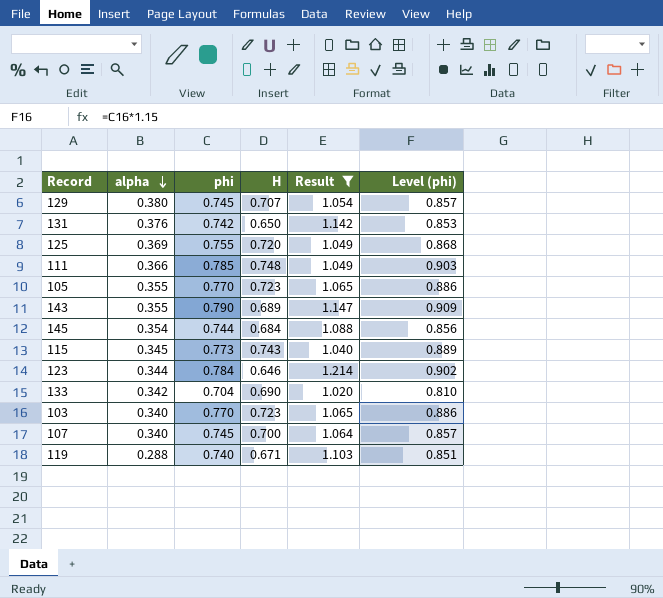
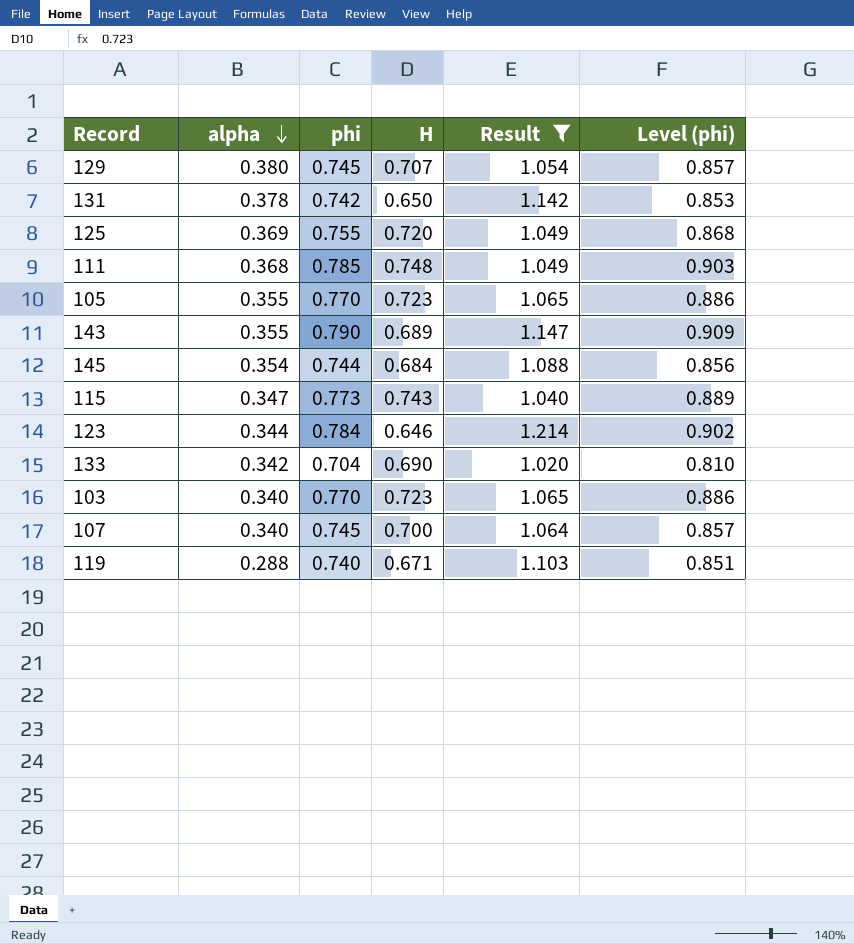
131 | alpha: 0.376 -> 0.378
111 | alpha: 0.366 -> 0.368
115 | alpha: 0.345 -> 0.347

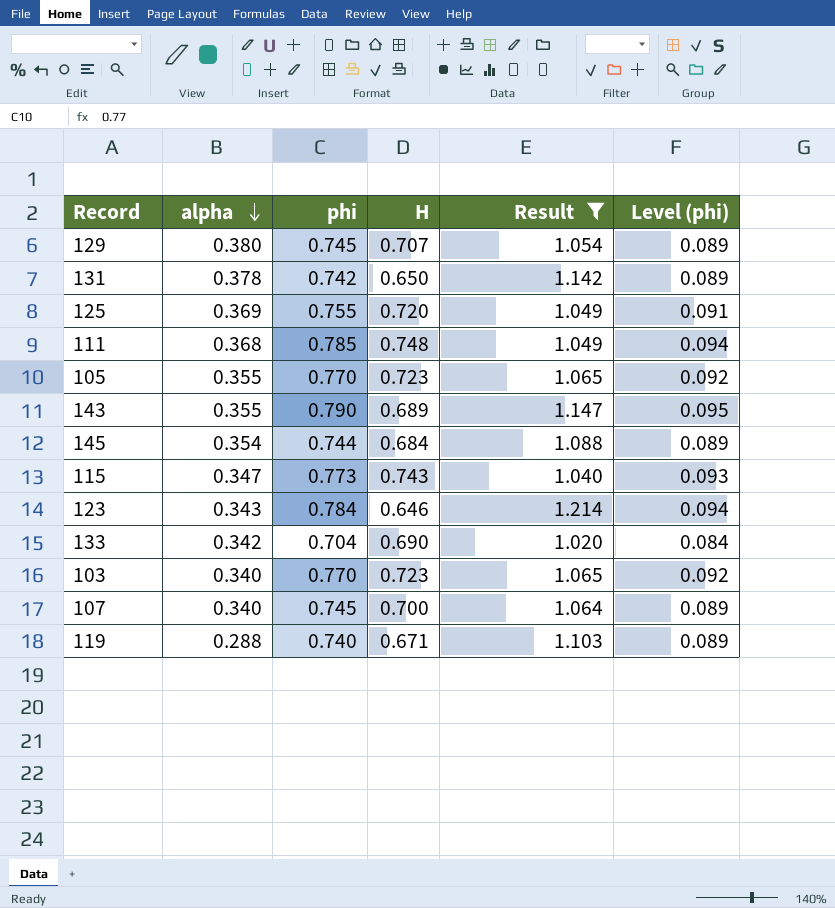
column Level (phi) | formula: [phi] * 1.15 -> [phi] * 0.12
123 | alpha: 0.344 -> 0.343

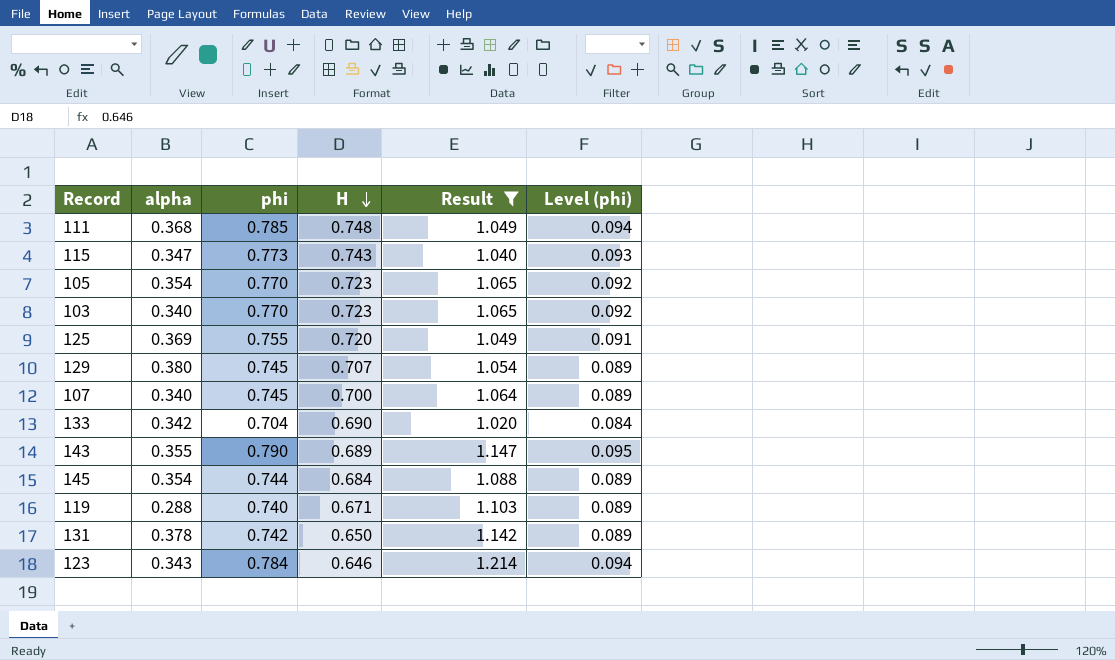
row order: alpha descending -> H descending
105 | alpha: 0.355 -> 0.354

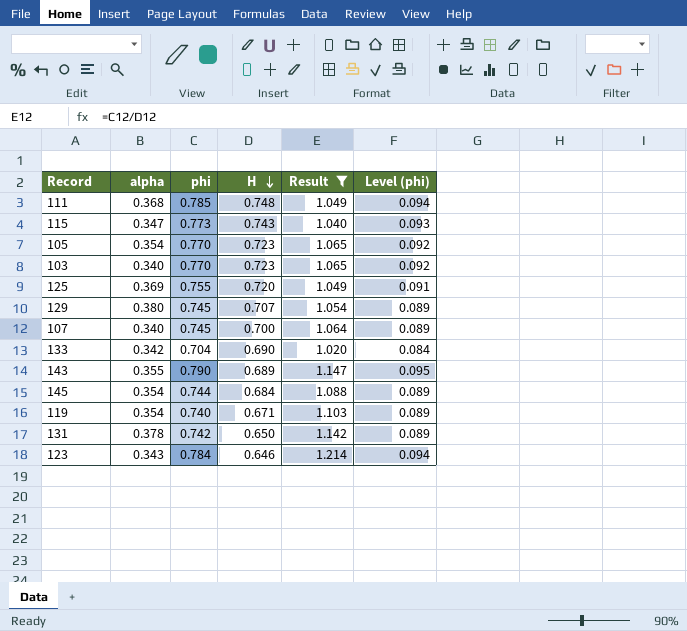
119 | alpha: 0.288 -> 0.354

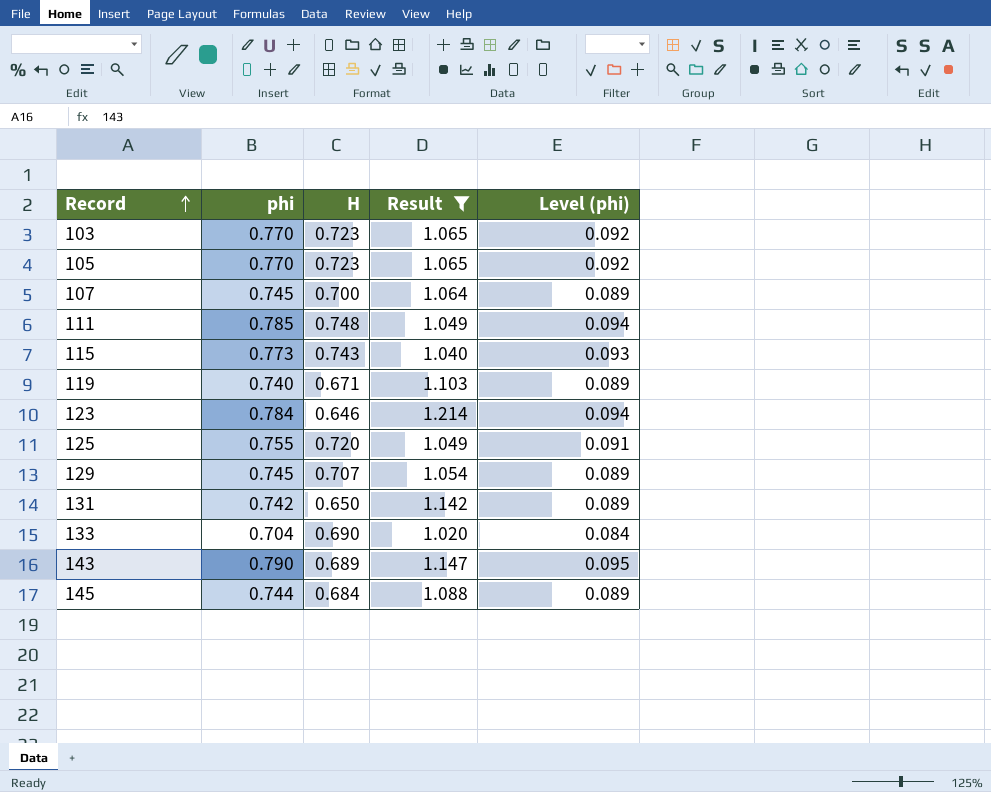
row order: H descending -> Record ascending
column alpha | position: 2 -> none

